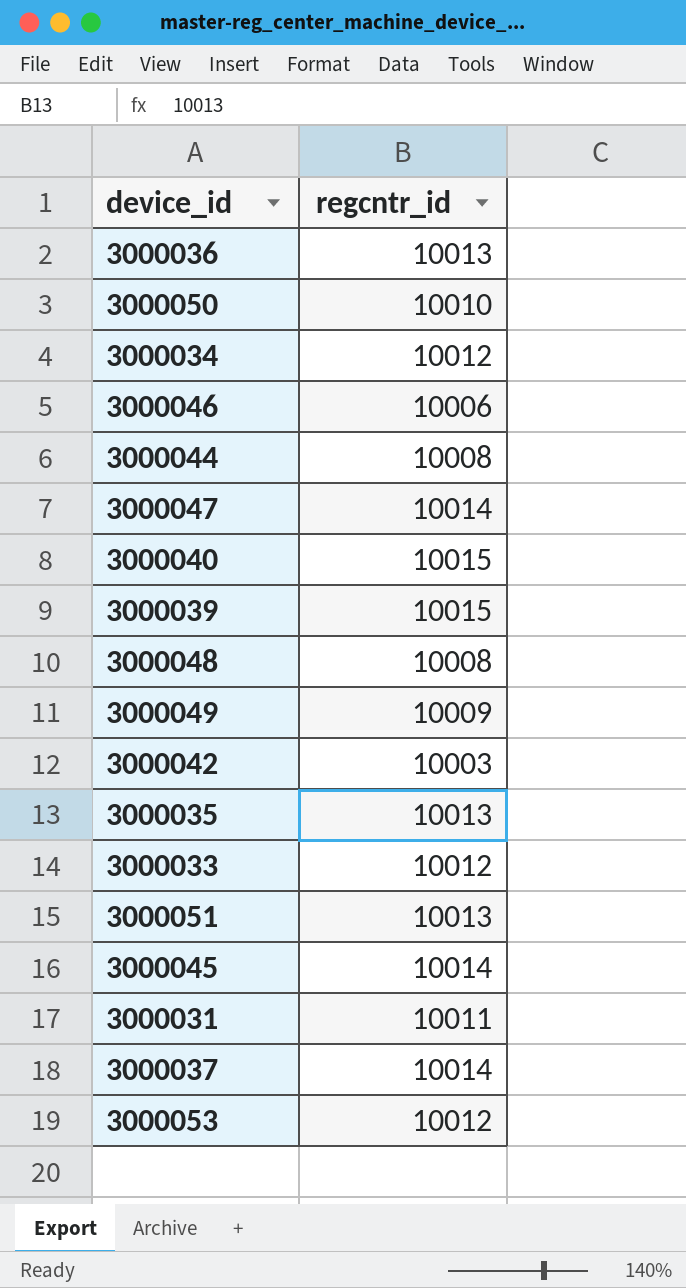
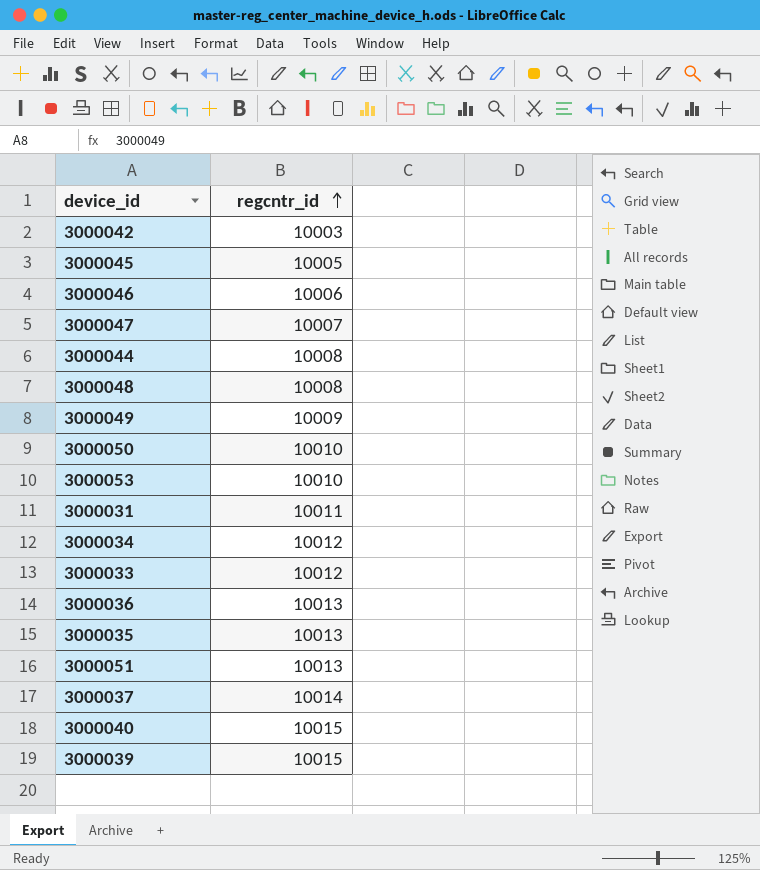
row order: none -> regcntr_id ascending
3000045 | regcntr_id: 10014 -> 10005
3000047 | regcntr_id: 10014 -> 10007
3000053 | regcntr_id: 10012 -> 10010

